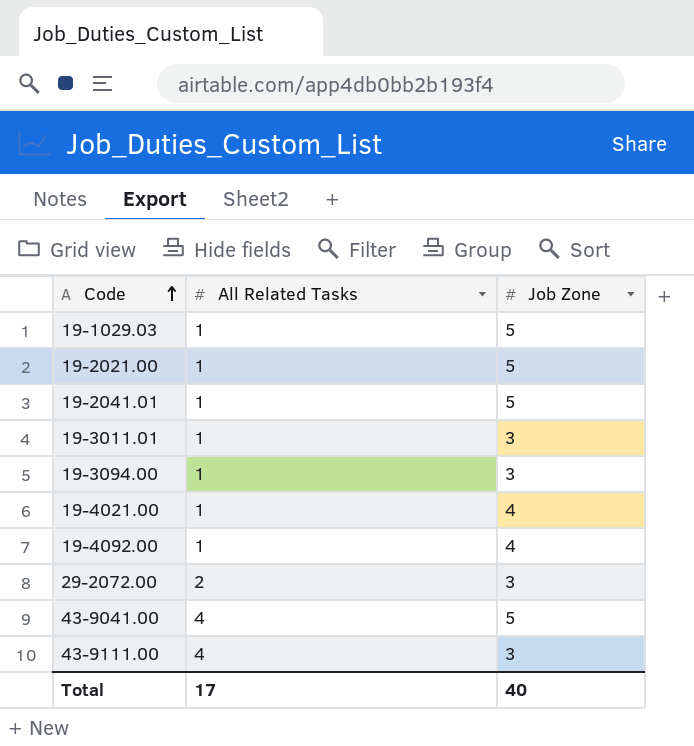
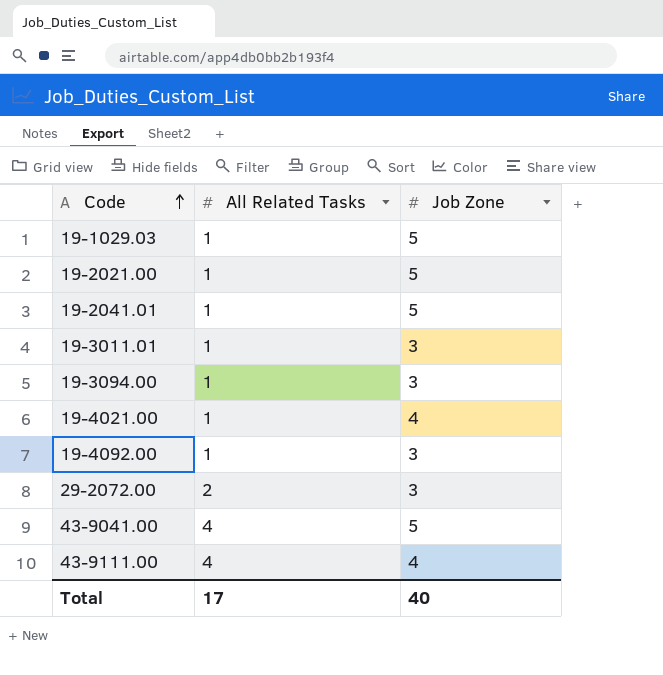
19-4092.00 | Job Zone: 4 -> 3
43-9111.00 | Job Zone: 3 -> 4

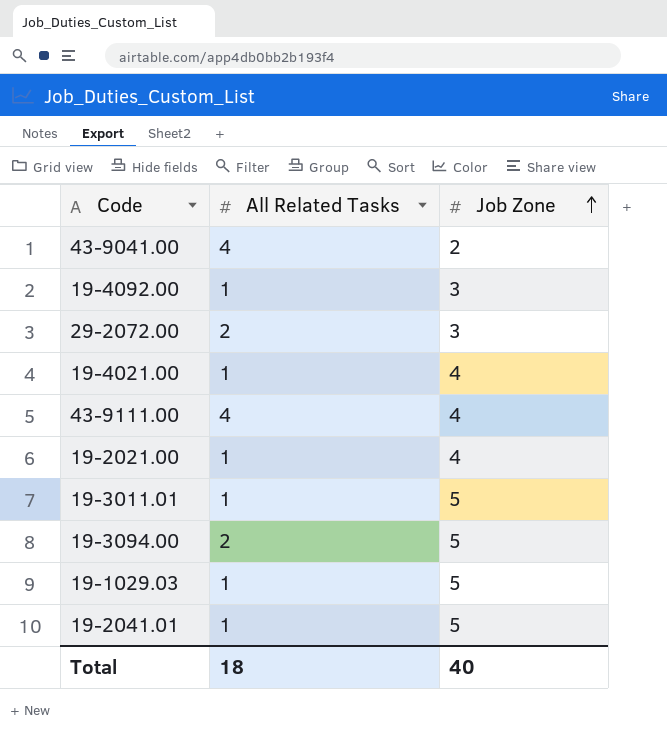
row order: Code ascending -> Job Zone ascending
43-9041.00 | Job Zone: 5 -> 2
19-2021.00 | Job Zone: 5 -> 4
19-3011.01 | Job Zone: 3 -> 5
19-3094.00 | All Related Tasks: 1 -> 2
19-3094.00 | Job Zone: 3 -> 5
Total | All Related Tasks: 17 -> 18

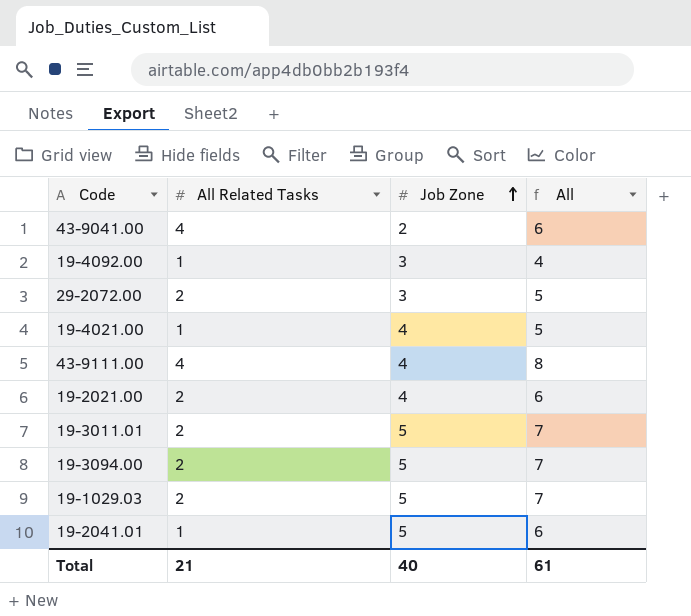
column All | formula: none -> [All Related Tasks] + [Job Zone]
19-2021.00 | All Related Tasks: 1 -> 2
19-3011.01 | All Related Tasks: 1 -> 2
19-1029.03 | All Related Tasks: 1 -> 2
Total | All Related Tasks: 18 -> 21

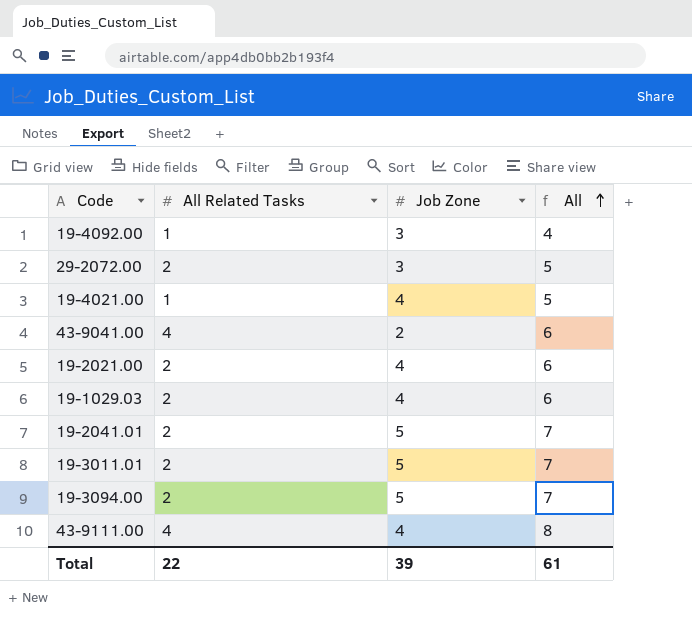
row order: Job Zone ascending -> All ascending
19-1029.03 | Job Zone: 5 -> 4
19-1029.03 | All: 7 -> 6
19-2041.01 | All Related Tasks: 1 -> 2
19-2041.01 | All: 6 -> 7
Total | All Related Tasks: 21 -> 22
Total | Job Zone: 40 -> 39

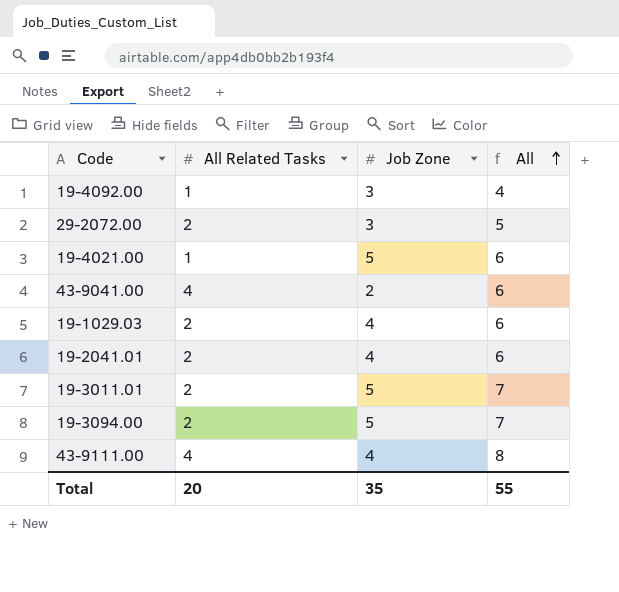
row 19-2021.00: 2 | 4 | 6 -> none
19-4021.00 | Job Zone: 4 -> 5
19-4021.00 | All: 5 -> 6
19-2041.01 | Job Zone: 5 -> 4
19-2041.01 | All: 7 -> 6
Total | All Related Tasks: 22 -> 20
Total | Job Zone: 39 -> 35
Total | All: 61 -> 55

